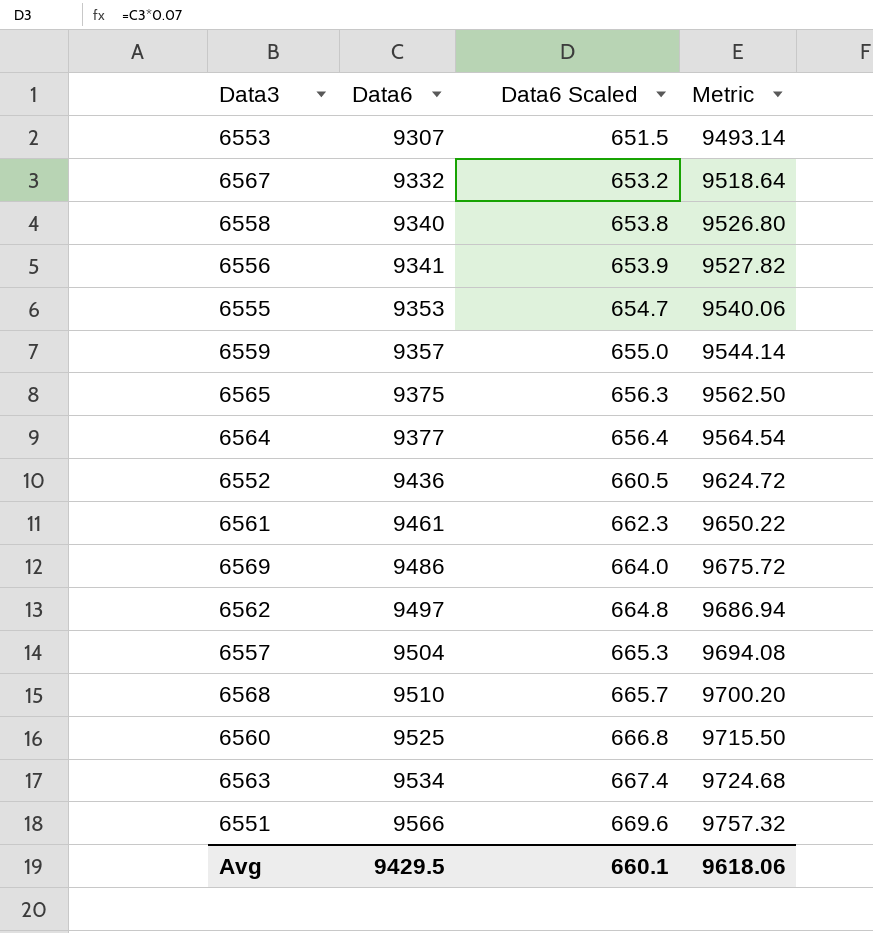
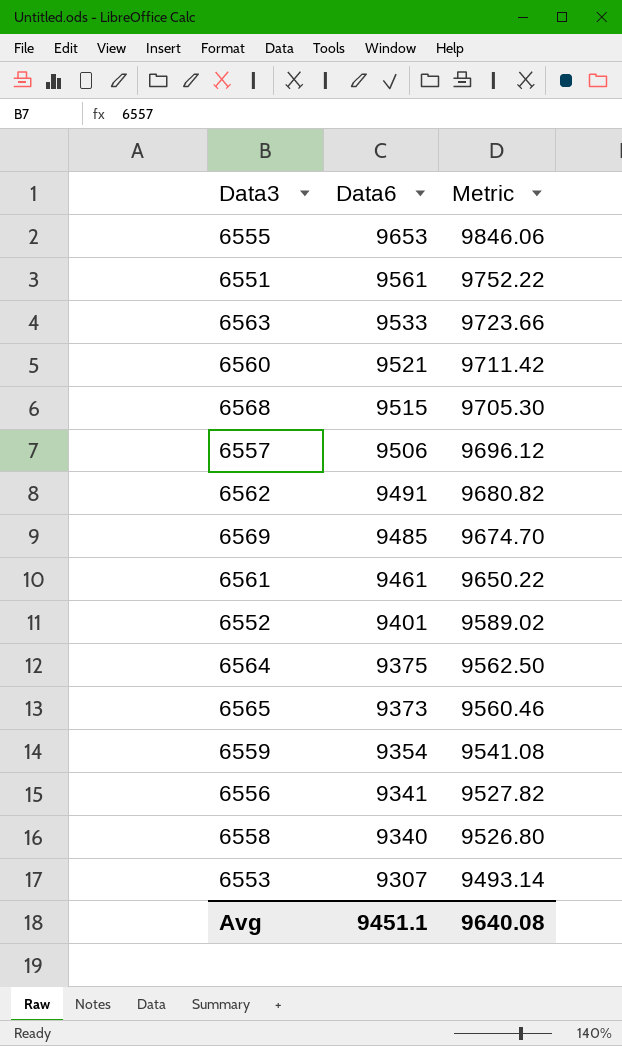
row order: Data6 ascending -> Data6 descending
column Data6 Scaled | formula: [Data6] * 0.07 -> none
row 6567: 9332 | 653.2 | 9518.64 -> none
6555 | Data6: 9353 -> 9653
6555 | Metric: 9540.06 -> 9846.06
6551 | Data6: 9566 -> 9561
6551 | Metric: 9757.32 -> 9752.22
6563 | Data6: 9534 -> 9533
6563 | Metric: 9724.68 -> 9723.66
6560 | Data6: 9525 -> 9521
6560 | Metric: 9715.50 -> 9711.42
6568 | Data6: 9510 -> 9515
6568 | Metric: 9700.20 -> 9705.30
6557 | Data6: 9504 -> 9506
6557 | Metric: 9694.08 -> 9696.12
6562 | Data6: 9497 -> 9491
6562 | Metric: 9686.94 -> 9680.82
6569 | Data6: 9486 -> 9485
6569 | Metric: 9675.72 -> 9674.70
6552 | Data6: 9436 -> 9401
6552 | Metric: 9624.72 -> 9589.02
6564 | Data6: 9377 -> 9375
6564 | Metric: 9564.54 -> 9562.50
6565 | Data6: 9375 -> 9373
6565 | Metric: 9562.50 -> 9560.46
6559 | Data6: 9357 -> 9354
6559 | Metric: 9544.14 -> 9541.08
Avg | Data6: 9429.5 -> 9451.1
Avg | Metric: 9618.06 -> 9640.08

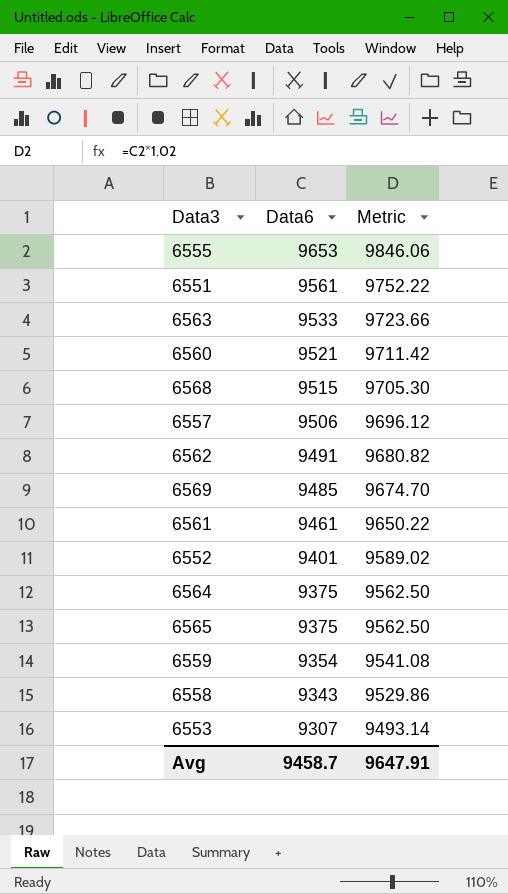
row 6556: 9341 | 9527.82 -> none
6565 | Data6: 9373 -> 9375
6565 | Metric: 9560.46 -> 9562.50
6558 | Data6: 9340 -> 9343
6558 | Metric: 9526.80 -> 9529.86
Avg | Data6: 9451.1 -> 9458.7
Avg | Metric: 9640.08 -> 9647.91

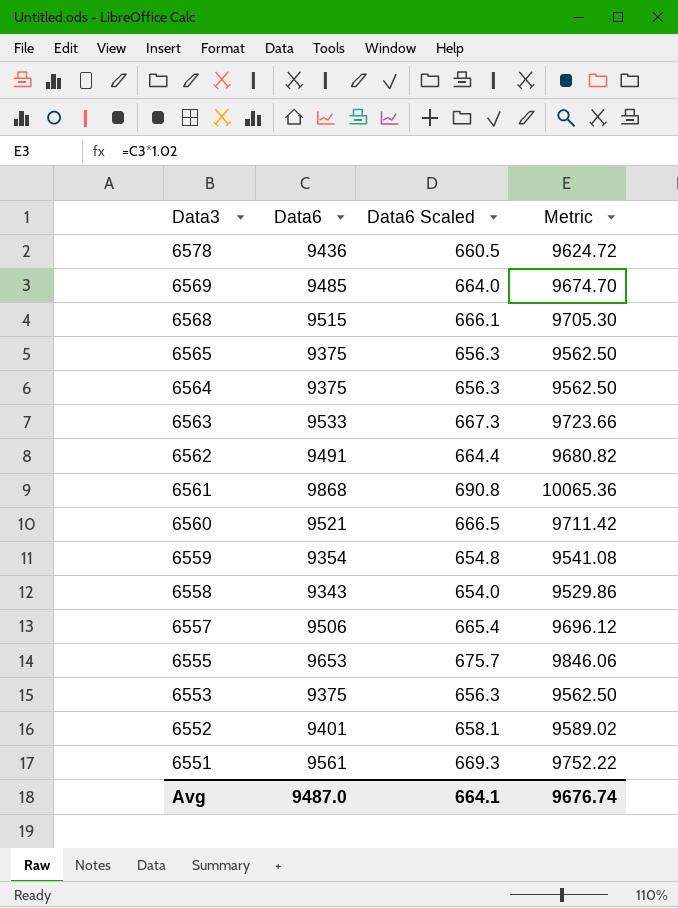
row order: Data6 descending -> Data3 descending
column Data6 Scaled | formula: none -> [Data6] * 0.07
row 6578: none -> 9436 | 660.5 | 9624.72
6561 | Data6: 9461 -> 9868
6561 | Metric: 9650.22 -> 10065.36
6553 | Data6: 9307 -> 9375
6553 | Metric: 9493.14 -> 9562.50
Avg | Data6: 9458.7 -> 9487.0
Avg | Metric: 9647.91 -> 9676.74

